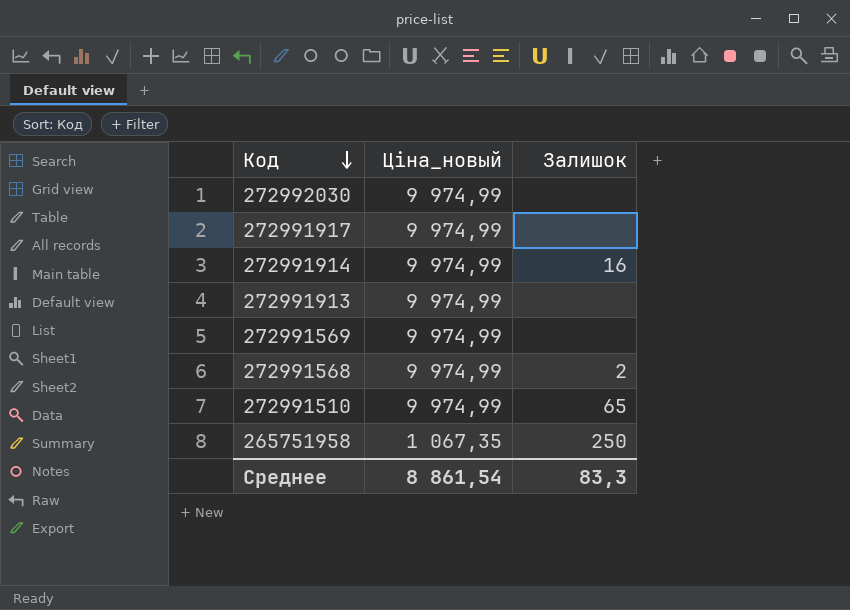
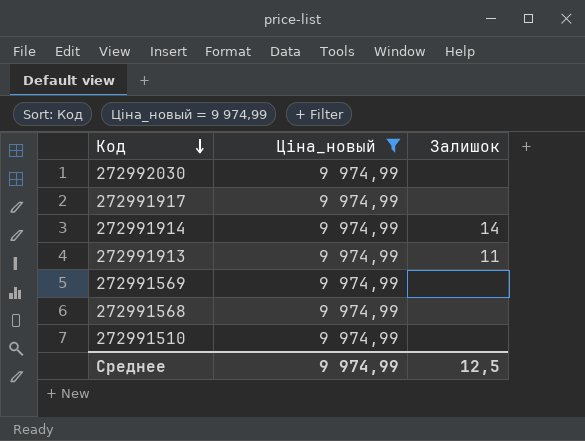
filter: none -> Ціна_новый = 9 974,99
272991914 | Залишок: 16 -> 14
272991913 | Залишок: none -> 11
272991568 | Залишок: 2 -> none
272991510 | Залишок: 65 -> none
Среднее | Ціна_новый: 8 861,54 -> 9 974,99
Среднее | Залишок: 83,3 -> 12,5

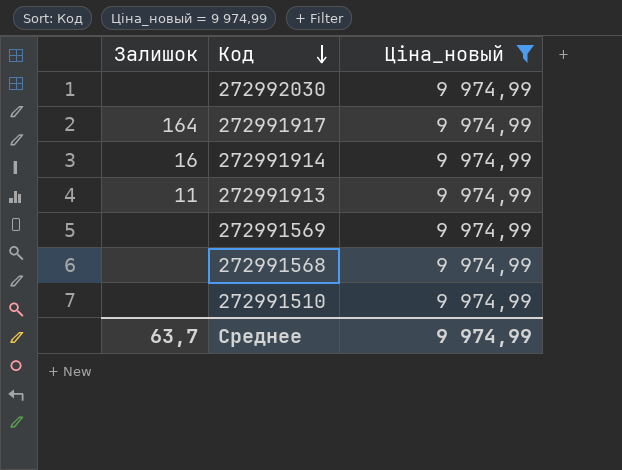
column Залишок | position: 3 -> 1
272991917 | Залишок: none -> 164
272991914 | Залишок: 14 -> 16
Среднее | Залишок: 12,5 -> 63,7

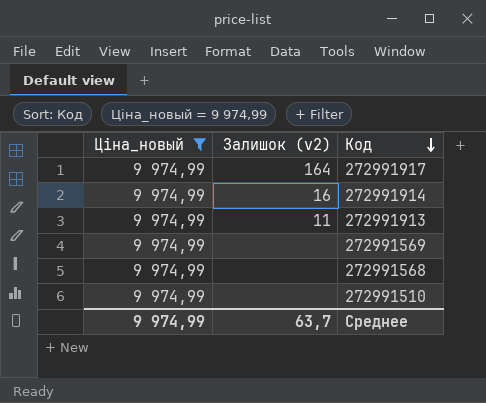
column Ціна_новый | position: 3 -> 1
column name: Залишок -> Залишок (v2)
row 272992030: none | 9 974,99 -> none

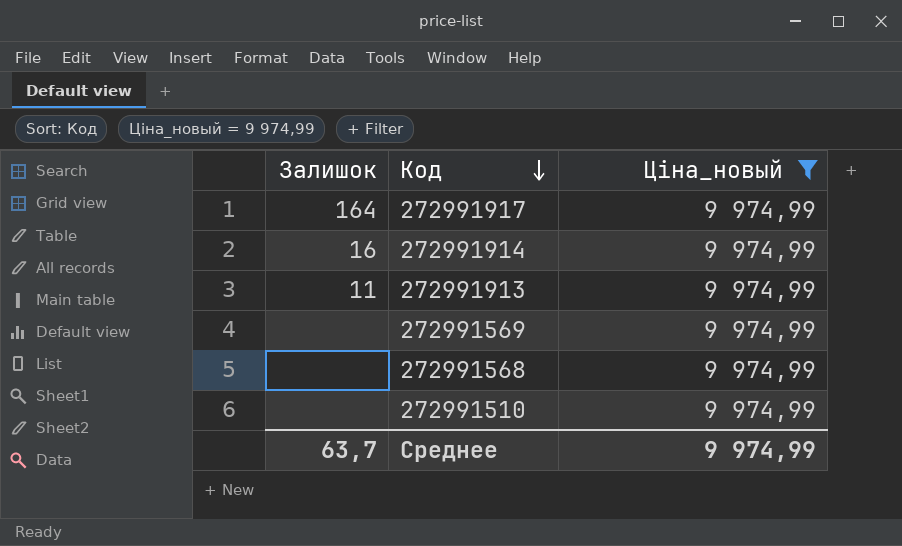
column name: Залишок (v2) -> Залишок
column Ціна_новый | position: 1 -> 3

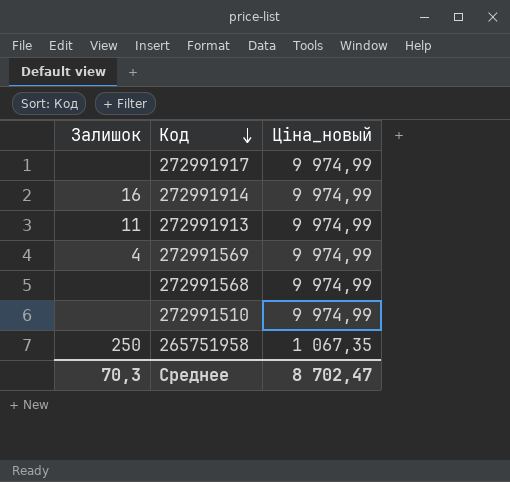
filter: Ціна_новый = 9 974,99 -> none
272991917 | Залишок: 164 -> none
272991569 | Залишок: none -> 4
Среднее | Залишок: 63,7 -> 70,3
Среднее | Ціна_новый: 9 974,99 -> 8 702,47

